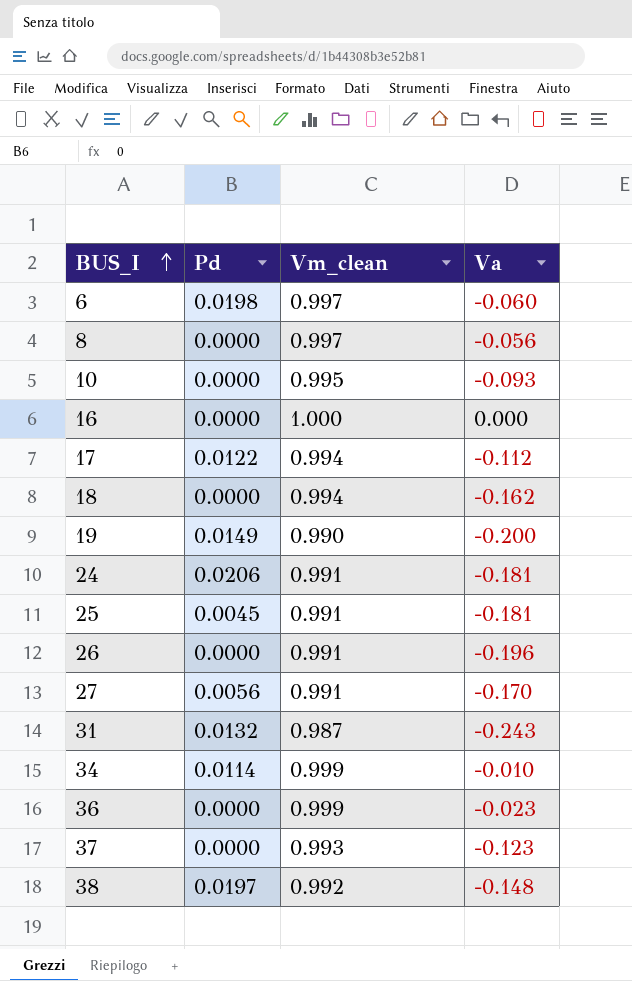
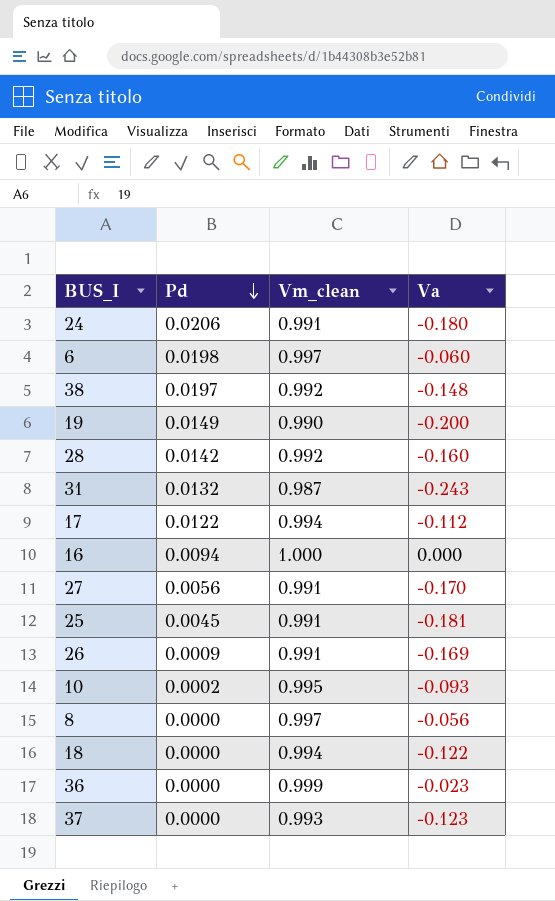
row order: BUS_I ascending -> Pd descending
row 34: 0.0114 | 0.999 | -0.010 -> none
24 | Va: -0.181 -> -0.180
row 28: none -> 0.0142 | 0.992 | -0.160
16 | Pd: 0.0000 -> 0.0094
26 | Pd: 0.0000 -> 0.0009
26 | Va: -0.196 -> -0.169
10 | Pd: 0.0000 -> 0.0002
18 | Va: -0.162 -> -0.122

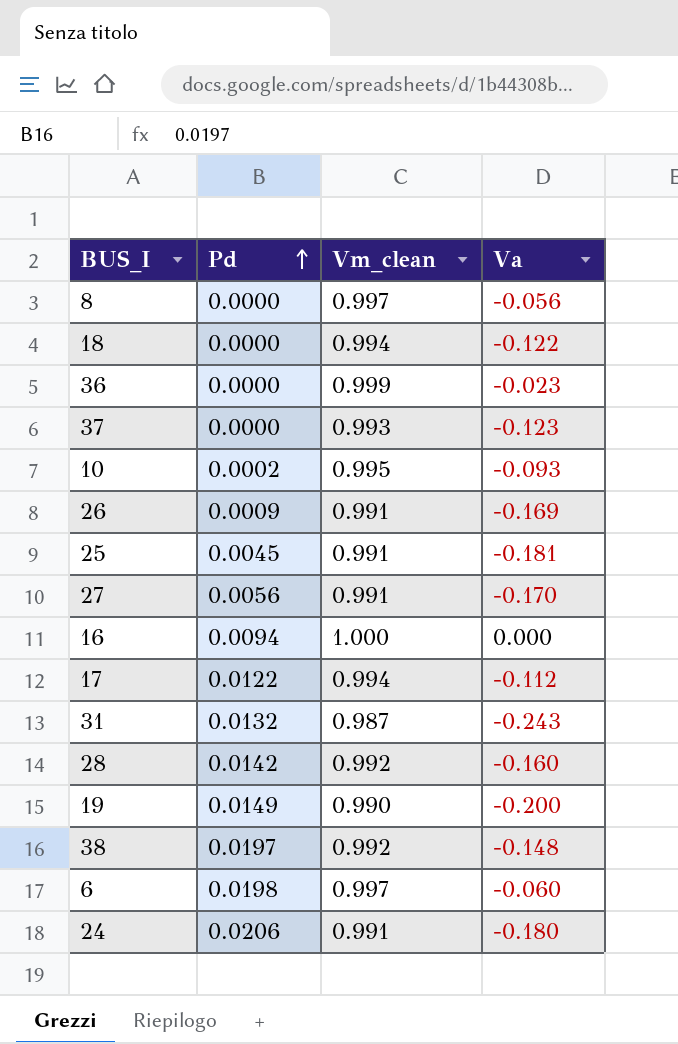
row order: Pd descending -> Pd ascending

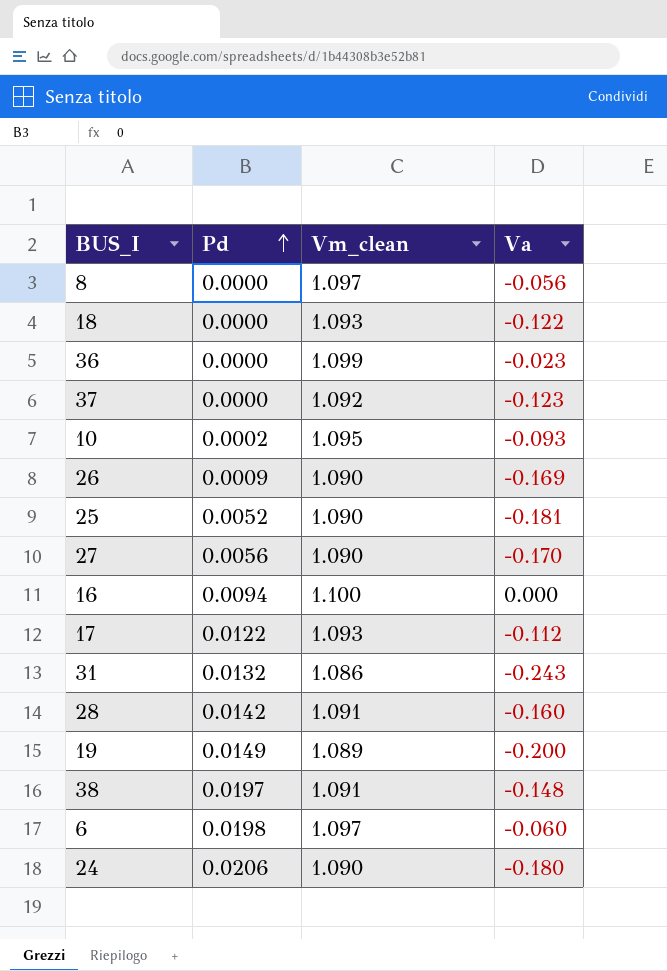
8 | Vm_clean: 0.997 -> 1.097
18 | Vm_clean: 0.994 -> 1.093
36 | Vm_clean: 0.999 -> 1.099
37 | Vm_clean: 0.993 -> 1.092
10 | Vm_clean: 0.995 -> 1.095
26 | Vm_clean: 0.991 -> 1.090
25 | Pd: 0.0045 -> 0.0052
25 | Vm_clean: 0.991 -> 1.090
27 | Vm_clean: 0.991 -> 1.090
16 | Vm_clean: 1.000 -> 1.100
17 | Vm_clean: 0.994 -> 1.093
31 | Vm_clean: 0.987 -> 1.086
28 | Vm_clean: 0.992 -> 1.091
19 | Vm_clean: 0.990 -> 1.089
38 | Vm_clean: 0.992 -> 1.091
6 | Vm_clean: 0.997 -> 1.097
24 | Vm_clean: 0.991 -> 1.090

